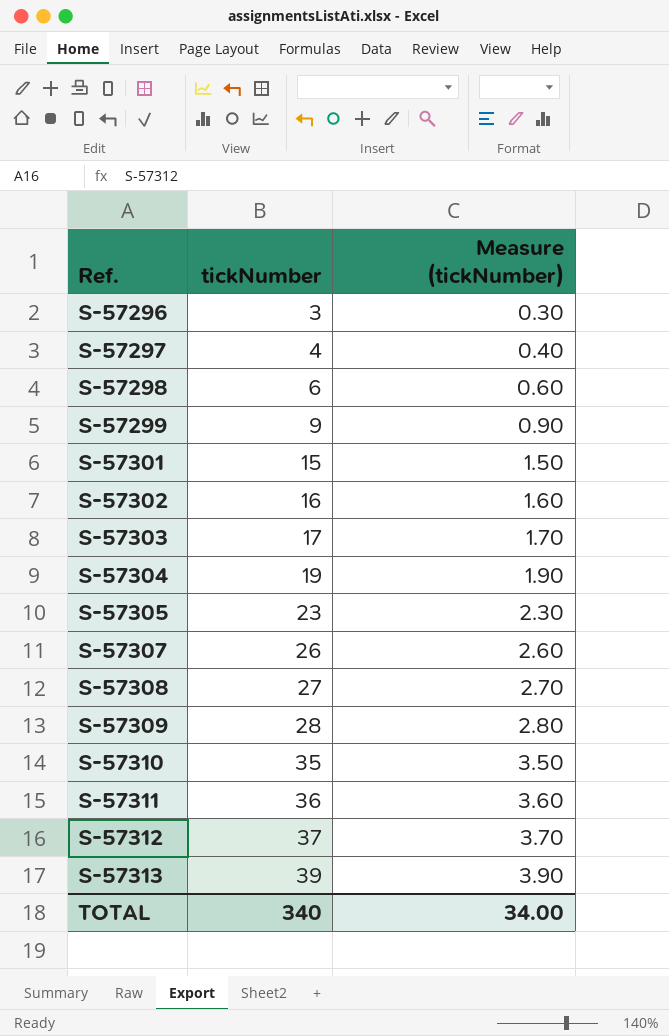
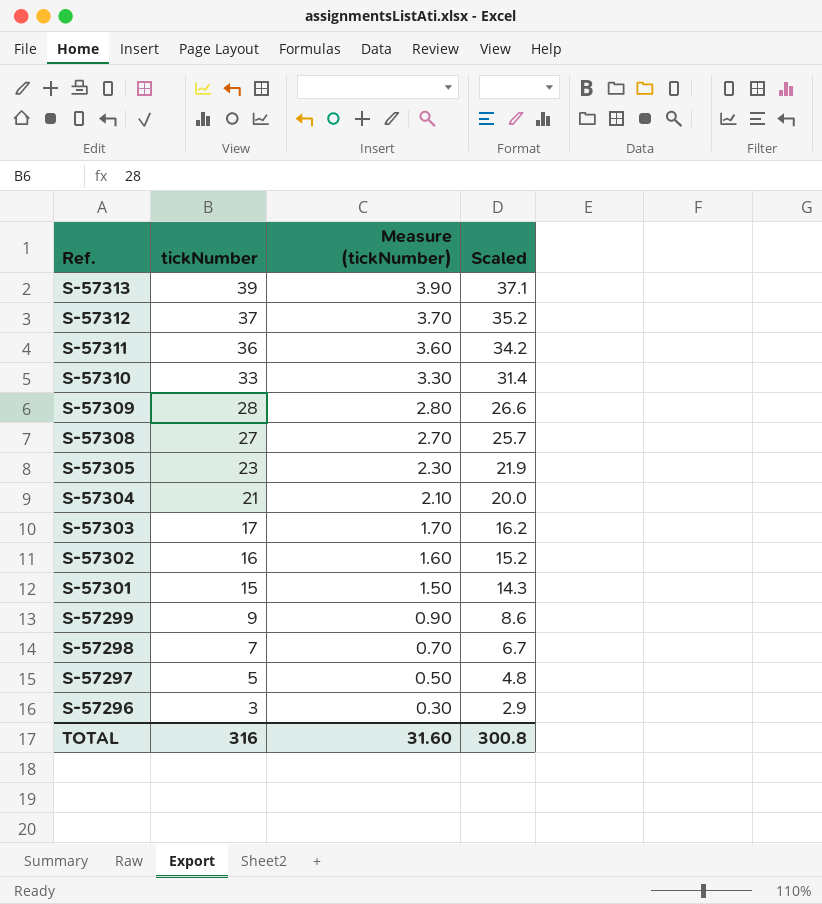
row order: Ref. ascending -> Ref. descending
column Scaled | formula: none -> [tickNumber] * 0.95
row S-57307: 26 | 2.60 -> none
S-57310 | tickNumber: 35 -> 33
S-57310 | Measure (tickNumber): 3.50 -> 3.30
S-57304 | tickNumber: 19 -> 21
S-57304 | Measure (tickNumber): 1.90 -> 2.10
S-57298 | tickNumber: 6 -> 7
S-57298 | Measure (tickNumber): 0.60 -> 0.70
S-57297 | tickNumber: 4 -> 5
S-57297 | Measure (tickNumber): 0.40 -> 0.50
TOTAL | tickNumber: 340 -> 316
TOTAL | Measure (tickNumber): 34.00 -> 31.60

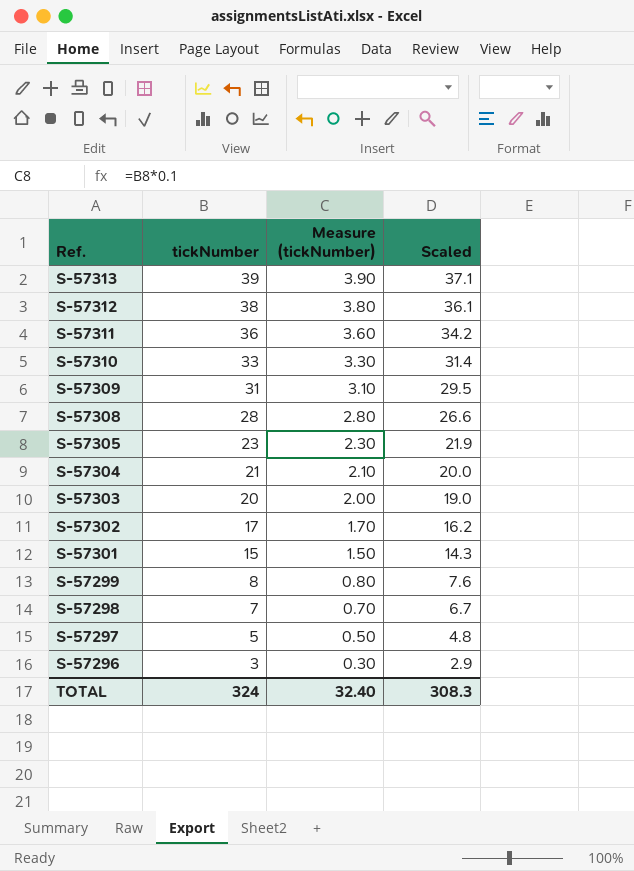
S-57312 | tickNumber: 37 -> 38
S-57312 | Measure (tickNumber): 3.70 -> 3.80
S-57312 | Scaled: 35.2 -> 36.1
S-57309 | tickNumber: 28 -> 31
S-57309 | Measure (tickNumber): 2.80 -> 3.10
S-57309 | Scaled: 26.6 -> 29.5
S-57308 | tickNumber: 27 -> 28
S-57308 | Measure (tickNumber): 2.70 -> 2.80
S-57308 | Scaled: 25.7 -> 26.6
S-57303 | tickNumber: 17 -> 20
S-57303 | Measure (tickNumber): 1.70 -> 2.00
S-57303 | Scaled: 16.2 -> 19.0
S-57302 | tickNumber: 16 -> 17
S-57302 | Measure (tickNumber): 1.60 -> 1.70
S-57302 | Scaled: 15.2 -> 16.2
S-57299 | tickNumber: 9 -> 8
S-57299 | Measure (tickNumber): 0.90 -> 0.80
S-57299 | Scaled: 8.6 -> 7.6
TOTAL | tickNumber: 316 -> 324
TOTAL | Measure (tickNumber): 31.60 -> 32.40
TOTAL | Scaled: 300.8 -> 308.3

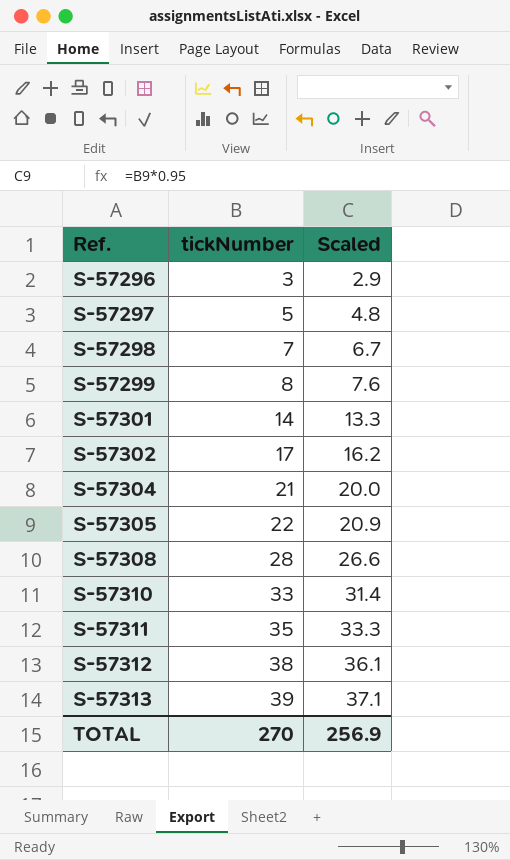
row order: Ref. descending -> Ref. ascending
column Measure (tickNumber) | formula: [tickNumber] * 0.1 -> none
row S-57309: 31 | 3.10 | 29.5 -> none
row S-57303: 20 | 2.00 | 19.0 -> none
S-57301 | tickNumber: 15 -> 14
S-57301 | Scaled: 14.3 -> 13.3
S-57305 | tickNumber: 23 -> 22
S-57305 | Scaled: 21.9 -> 20.9
S-57311 | tickNumber: 36 -> 35
S-57311 | Scaled: 34.2 -> 33.3
TOTAL | tickNumber: 324 -> 270
TOTAL | Scaled: 308.3 -> 256.9

